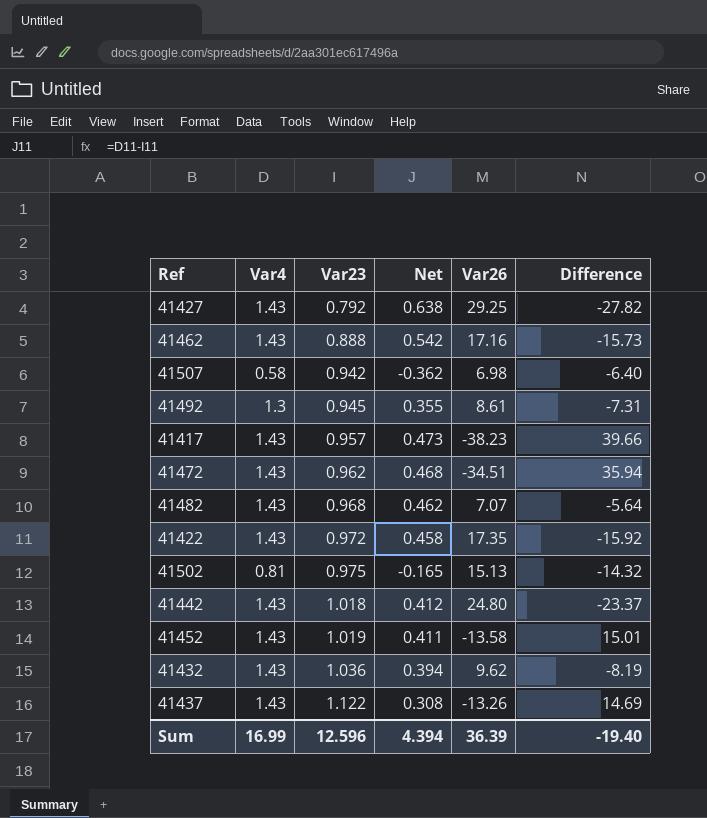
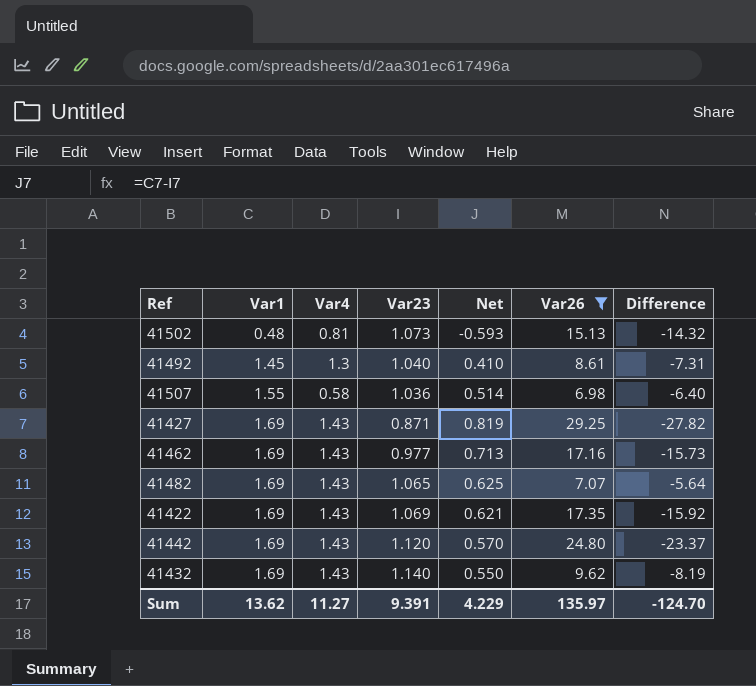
filter: none -> Var26 >= 6.98
row order: Var23 ascending -> Var1 ascending
column Var1 | position: none -> 2
column Net | formula: [Var4] - [Var23] -> [Var1] - [Var23]
41502 | Var23: 0.975 -> 1.073
41492 | Var23: 0.945 -> 1.040
41507 | Var23: 0.942 -> 1.036
41427 | Var23: 0.792 -> 0.871
41462 | Var23: 0.888 -> 0.977
41482 | Var23: 0.968 -> 1.065
41422 | Var23: 0.972 -> 1.069
41442 | Var23: 1.018 -> 1.120
41432 | Var23: 1.036 -> 1.140
Sum | Var4: 16.99 -> 11.27
Sum | Var23: 12.596 -> 9.391
Sum | Net: 4.394 -> 4.229
Sum | Var26: 36.39 -> 135.97
Sum | Difference: -19.40 -> -124.70

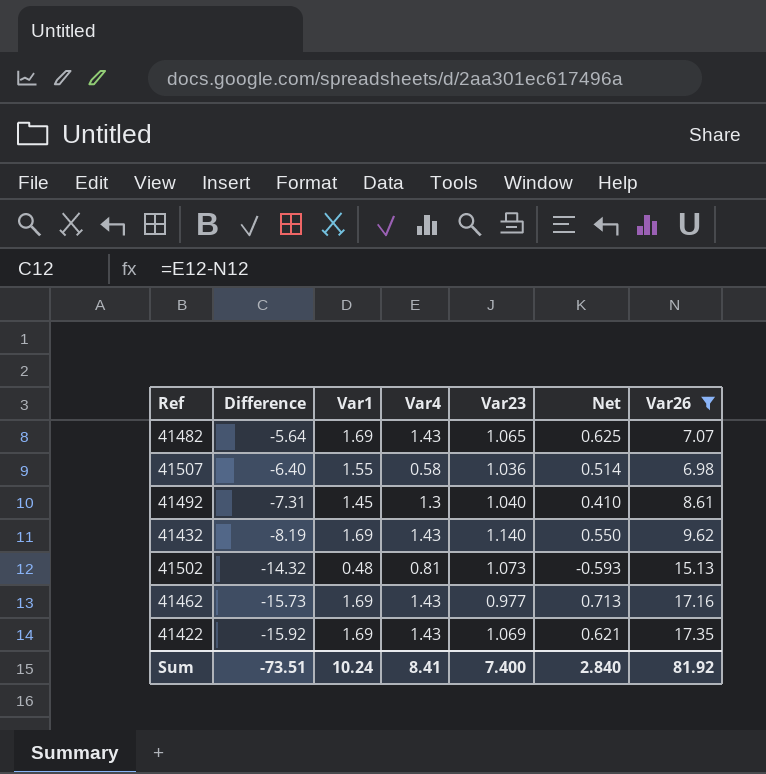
row order: Var1 ascending -> Difference descending
column Difference | position: 7 -> 2
row 41427: 1.69 | 1.43 | 0.871 | 0.819 | 29.25 | -27.82 -> none
row 41442: 1.69 | 1.43 | 1.120 | 0.570 | 24.80 | -23.37 -> none
Sum | Difference: -124.70 -> -73.51
Sum | Var1: 13.62 -> 10.24
Sum | Var4: 11.27 -> 8.41
Sum | Var23: 9.391 -> 7.400
Sum | Net: 4.229 -> 2.840
Sum | Var26: 135.97 -> 81.92

